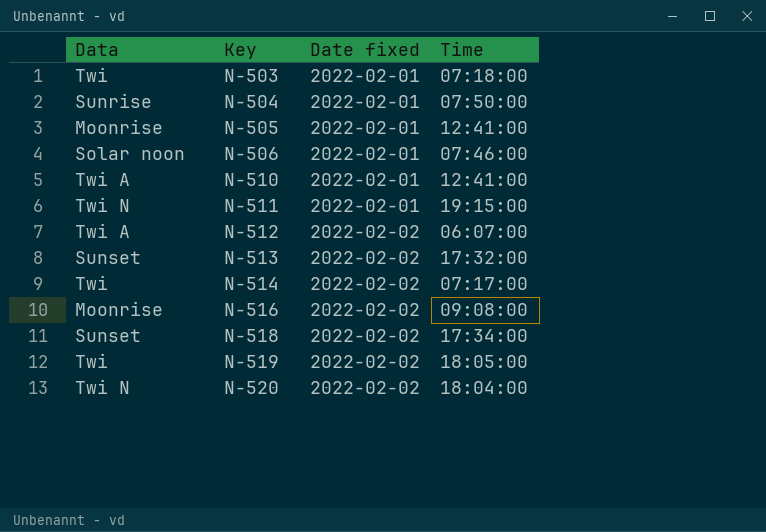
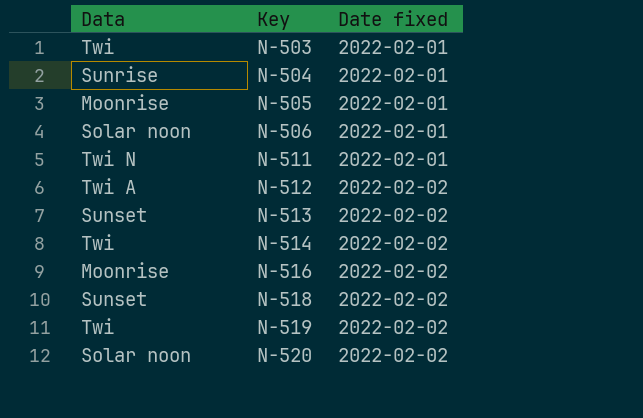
column Time | position: 4 -> none
row N-510: Twi A | 2022-02-01 | 12:41:00 -> none
N-520 | Data: Twi N -> Solar noon

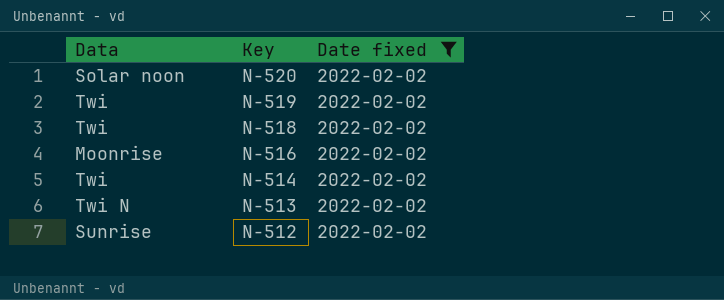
filter: none -> Date fixed = 2022-02-02
row order: Key ascending -> Key descending
N-518 | Data: Sunset -> Twi
N-513 | Data: Sunset -> Twi N
N-512 | Data: Twi A -> Sunrise

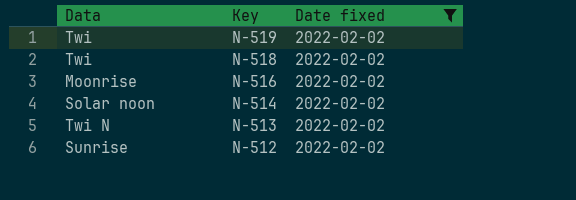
row N-520: Solar noon | 2022-02-02 -> none
N-514 | Data: Twi -> Solar noon

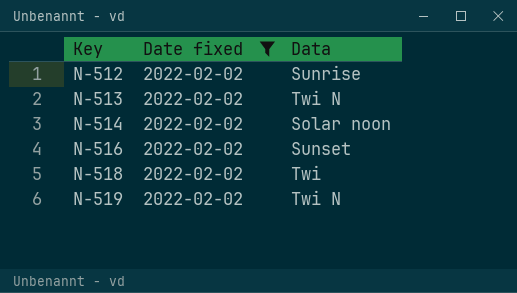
row order: Key descending -> Key ascending
column Data | position: 1 -> 3
N-516 | Data: Moonrise -> Sunset
N-519 | Data: Twi -> Twi N

